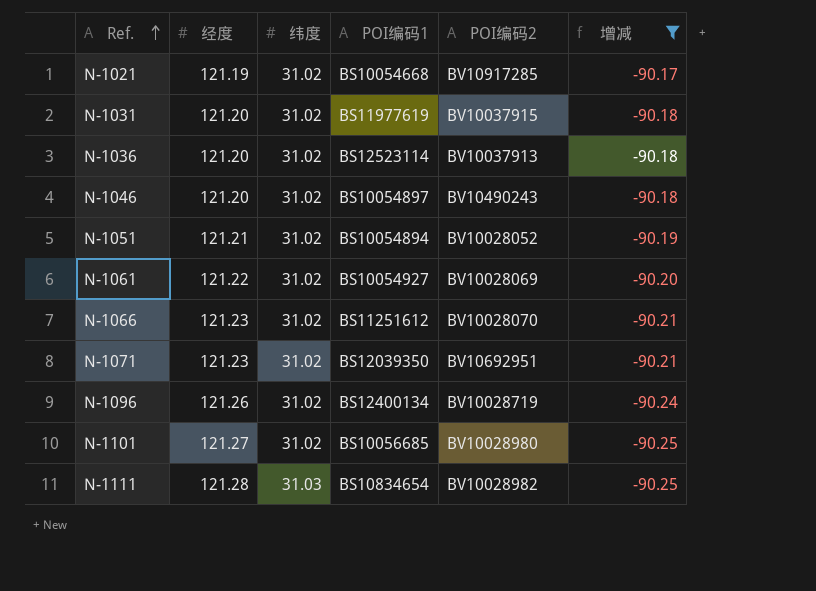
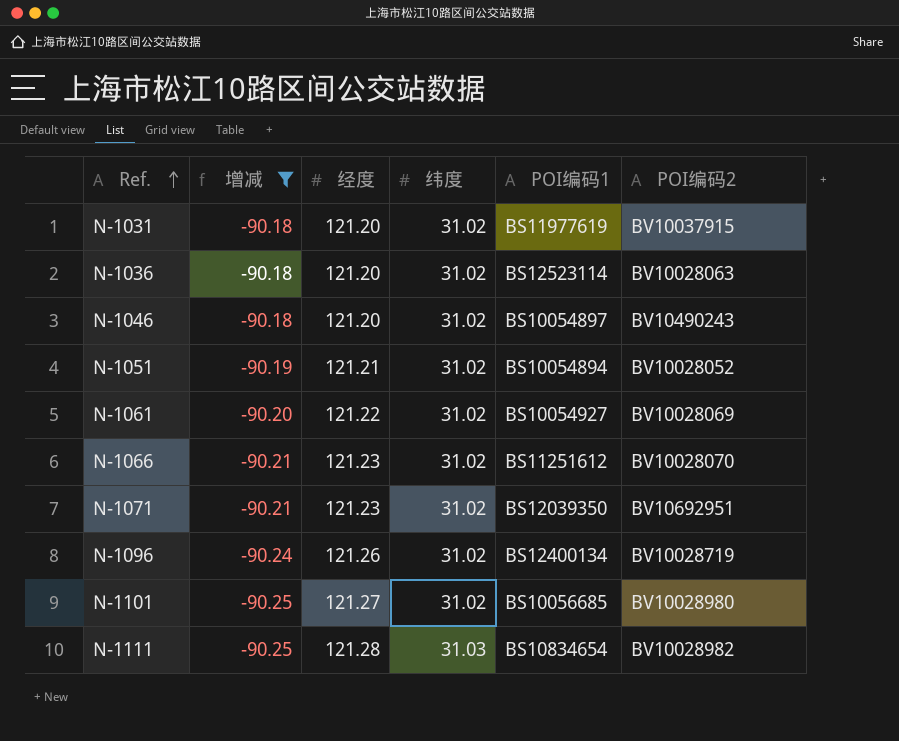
column 增减 | position: 6 -> 2
row N-1021: 121.19 | 31.02 | BS10054668 | BV10917285 | -90.17 -> none
N-1036 | POI编码2: BV10037913 -> BV10028063

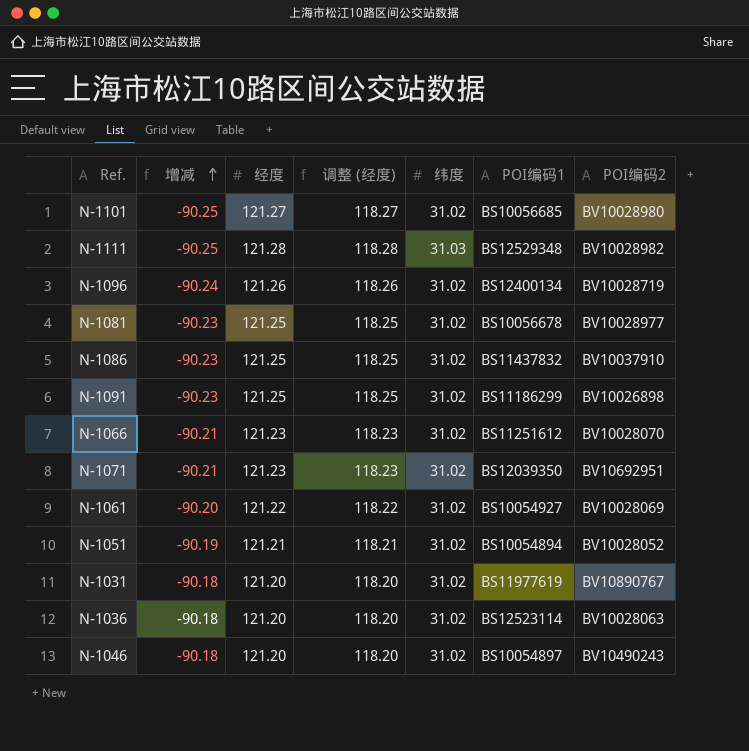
filter: 增减 != -90.23 -> none
row order: Ref. ascending -> 增减 ascending
column 调整 (经度) | formula: none -> [经度] - 3
N-1111 | POI编码1: BS10834654 -> BS12529348
N-1031 | POI编码2: BV10037915 -> BV10890767

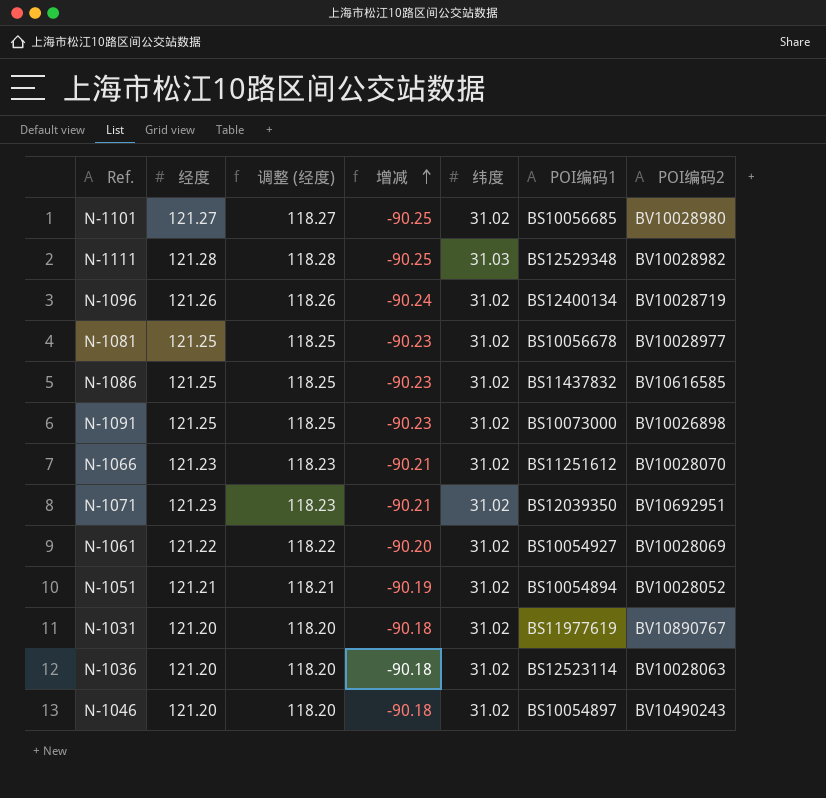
column 增减 | position: 2 -> 4
N-1086 | POI编码2: BV10037910 -> BV10616585
N-1091 | POI编码1: BS11186299 -> BS10073000

